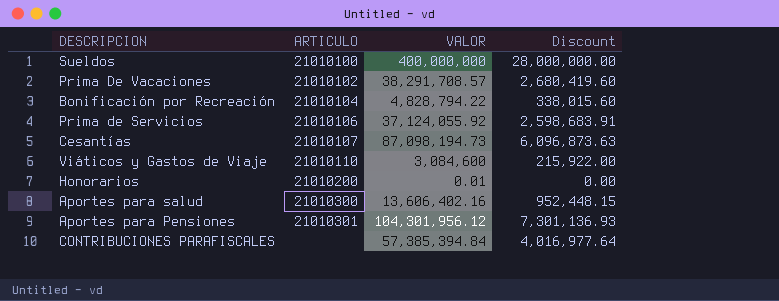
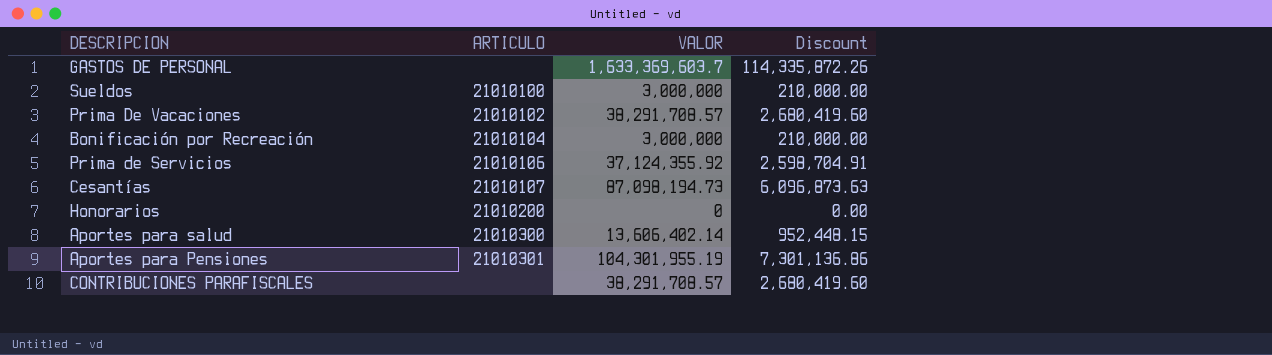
row Viáticos y Gastos de Viaje: 21010110 | 3,084,600 | 215,922.00 -> none
row GASTOS DE PERSONAL: none -> none | 1,633,369,603.7 | 114,335,872.26
Sueldos | VALOR: 400,000,000 -> 3,000,000
Sueldos | Discount: 28,000,000.00 -> 210,000.00
Bonificación por Recreación | VALOR: 4,828,794.22 -> 3,000,000
Bonificación por Recreación | Discount: 338,015.60 -> 210,000.00
Prima de Servicios | VALOR: 37,124,055.92 -> 37,124,355.92
Prima de Servicios | Discount: 2,598,683.91 -> 2,598,704.91
Honorarios | VALOR: 0.01 -> 0
Aportes para salud | VALOR: 13,606,402.16 -> 13,606,402.14
Aportes para Pensiones | VALOR: 104,301,956.12 -> 104,301,955.19
Aportes para Pensiones | Discount: 7,301,136.93 -> 7,301,136.86
CONTRIBUCIONES PARAFISCALES | VALOR: 57,385,394.84 -> 38,291,708.57
CONTRIBUCIONES PARAFISCALES | Discount: 4,016,977.64 -> 2,680,419.60

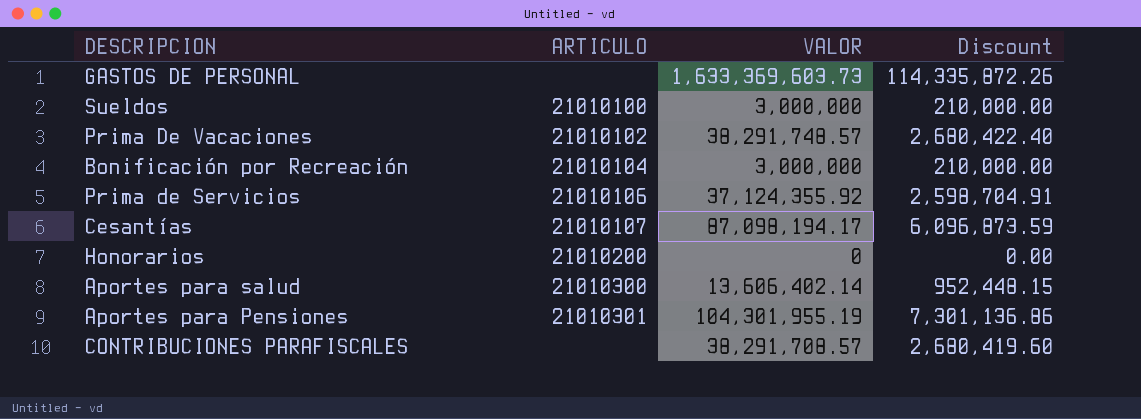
GASTOS DE PERSONAL | VALOR: 1,633,369,603.7 -> 1,633,369,603.73
Prima De Vacaciones | VALOR: 38,291,708.57 -> 38,291,748.57
Prima De Vacaciones | Discount: 2,680,419.60 -> 2,680,422.40
Cesantías | VALOR: 87,098,194.73 -> 87,098,194.17
Cesantías | Discount: 6,096,873.63 -> 6,096,873.59

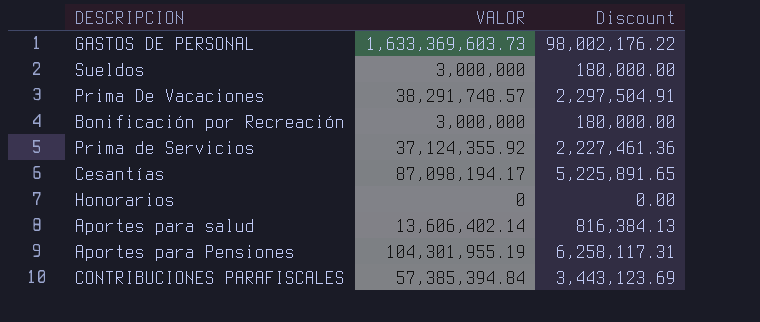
column ARTICULO | position: 2 -> none
column Discount | formula: [VALOR] * 0.07 -> [VALOR] * 0.06
CONTRIBUCIONES PARAFISCALES | VALOR: 38,291,708.57 -> 57,385,394.84

